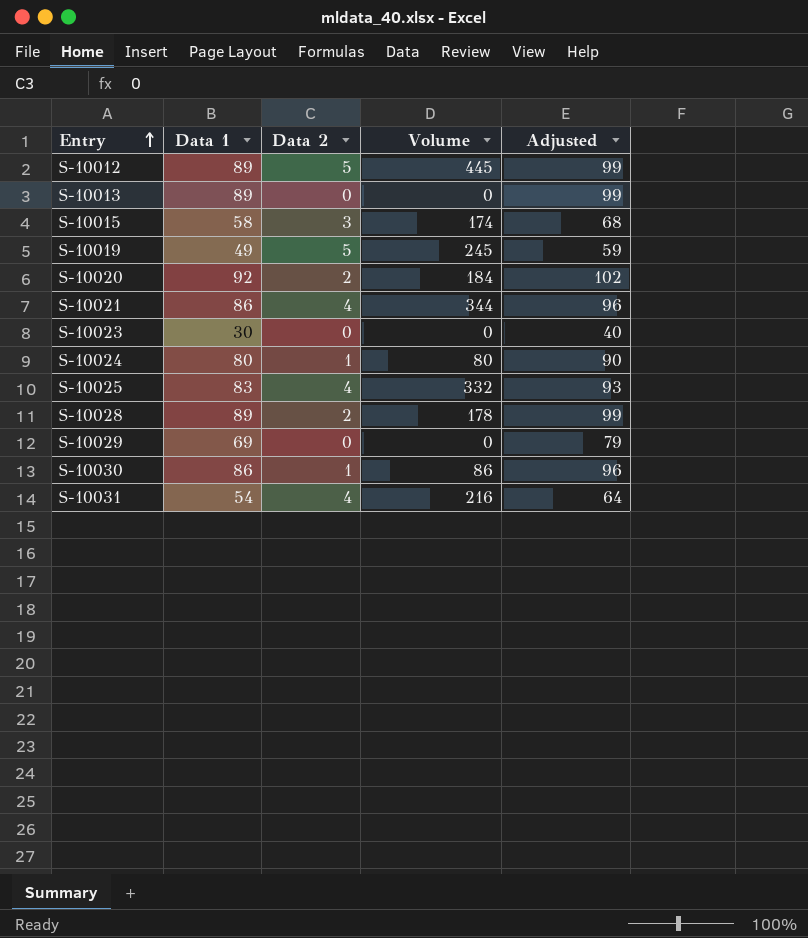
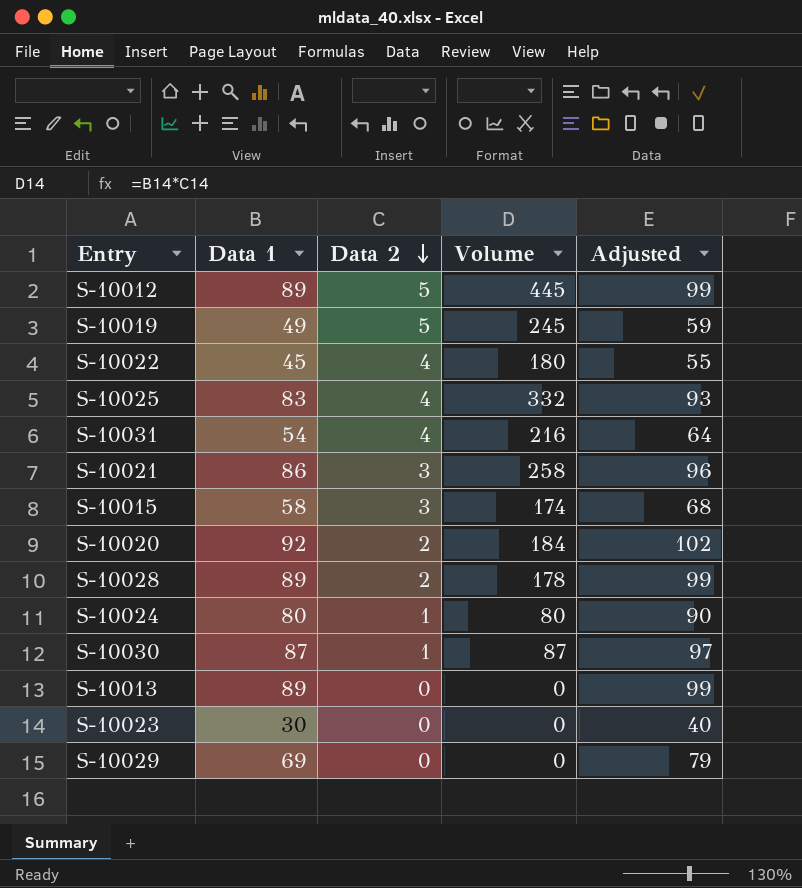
row order: Entry ascending -> Data 2 descending
row S-10022: none -> 45 | 4 | 180 | 55
S-10021 | Data 2: 4 -> 3
S-10021 | Volume: 344 -> 258
S-10030 | Data 1: 86 -> 87
S-10030 | Volume: 86 -> 87
S-10030 | Adjusted: 96 -> 97

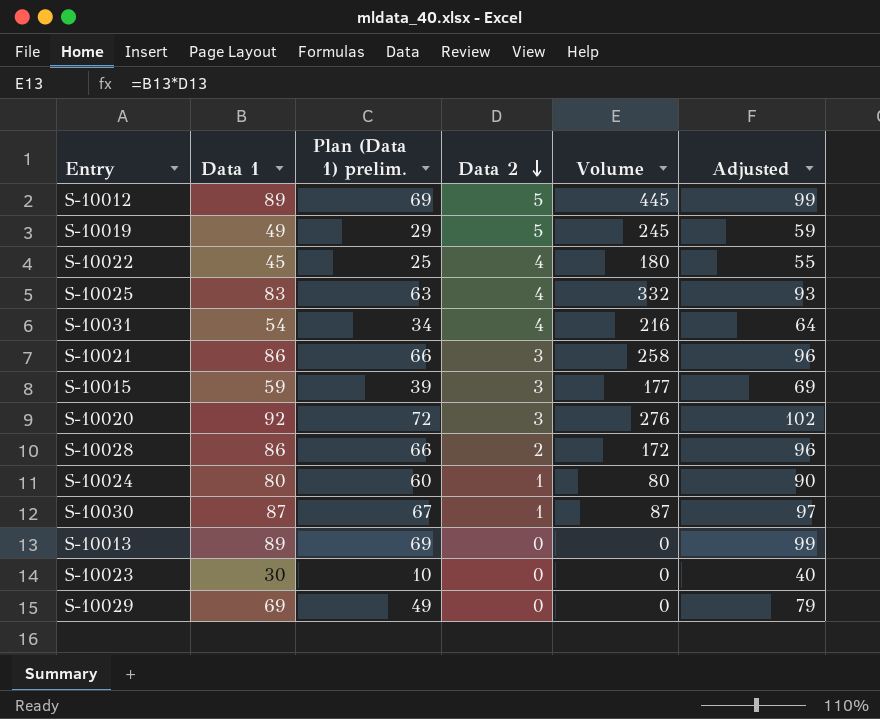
column Plan (Data 1) prelim. | formula: none -> [Data 1] - 20
S-10015 | Data 1: 58 -> 59
S-10015 | Volume: 174 -> 177
S-10015 | Adjusted: 68 -> 69
S-10020 | Data 2: 2 -> 3
S-10020 | Volume: 184 -> 276
S-10028 | Data 1: 89 -> 86
S-10028 | Volume: 178 -> 172
S-10028 | Adjusted: 99 -> 96

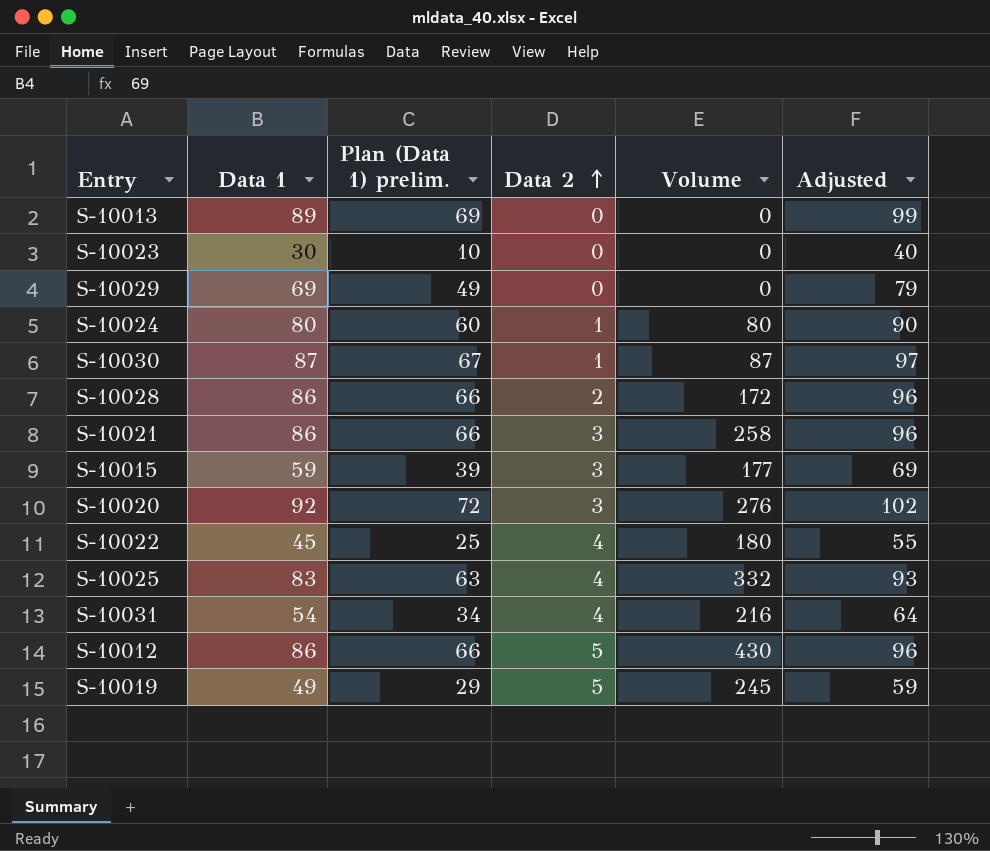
row order: Data 2 descending -> Data 2 ascending
S-10012 | Data 1: 89 -> 86
S-10012 | Plan (Data 1) prelim.: 69 -> 66
S-10012 | Volume: 445 -> 430
S-10012 | Adjusted: 99 -> 96

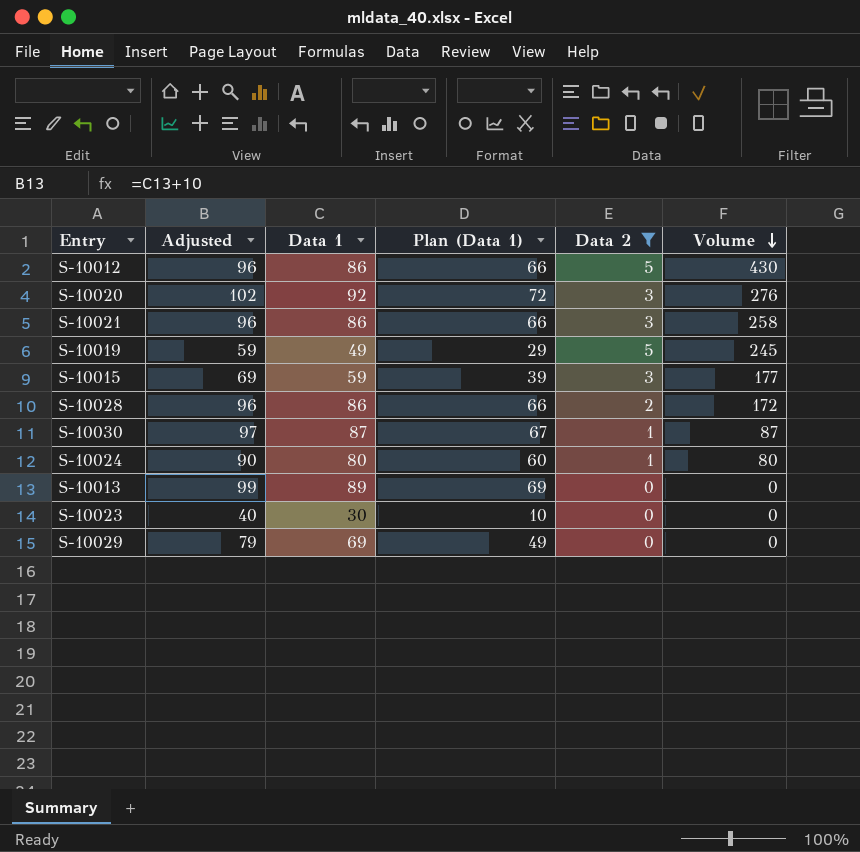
filter: none -> Data 2 != 4
row order: Data 2 ascending -> Volume descending
column Adjusted | position: 6 -> 2
column name: Plan (Data 1) prelim. -> Plan (Data 1)

